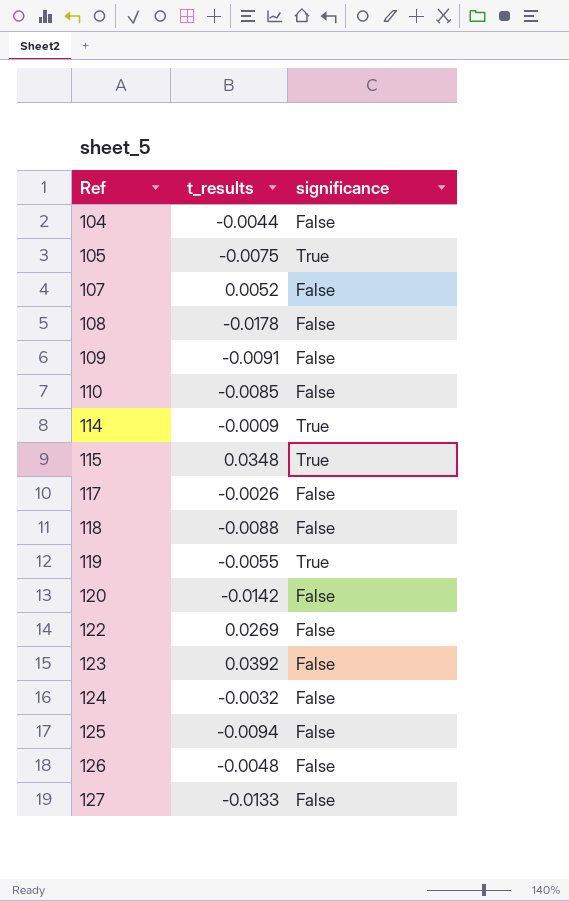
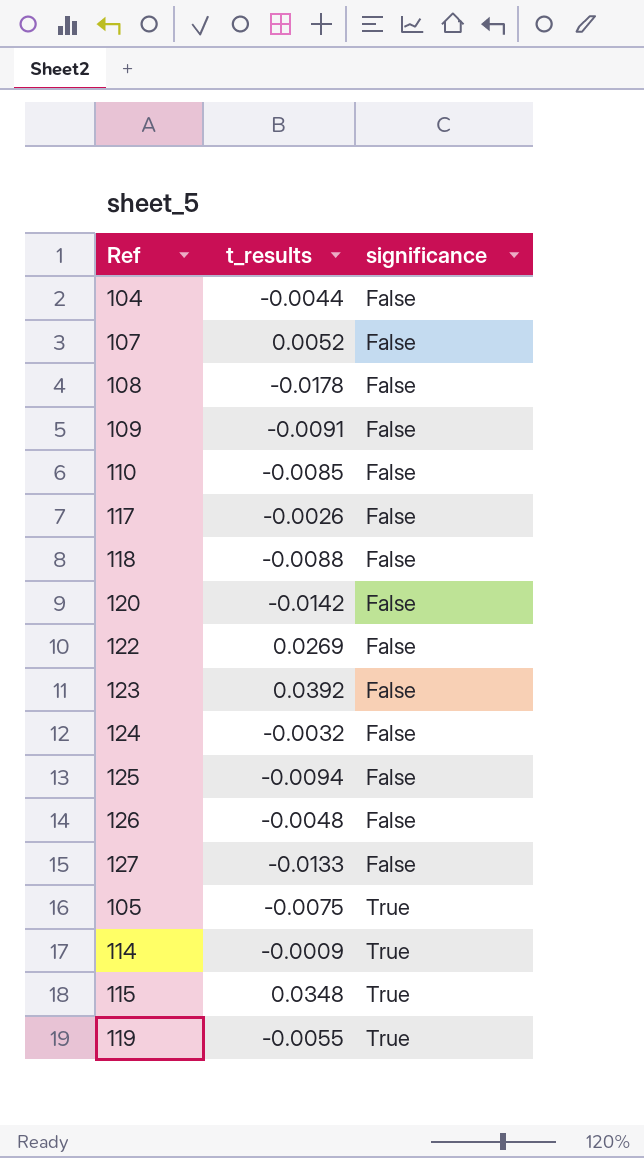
row order: Ref ascending -> significance ascending

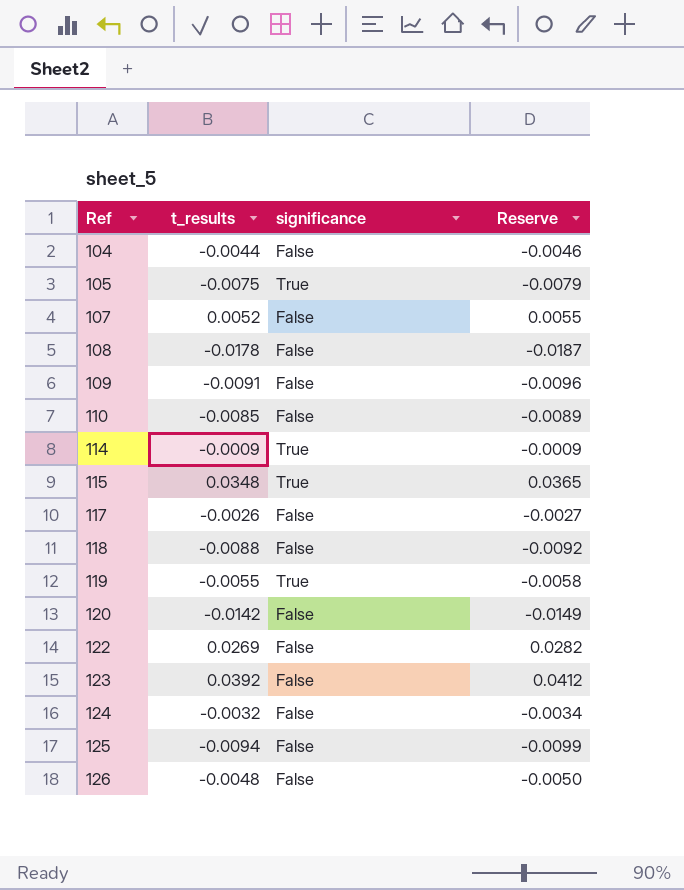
row order: significance ascending -> Ref ascending
column Reserve | formula: none -> [t_results] * 1.05
row 127: -0.0133 | False -> none

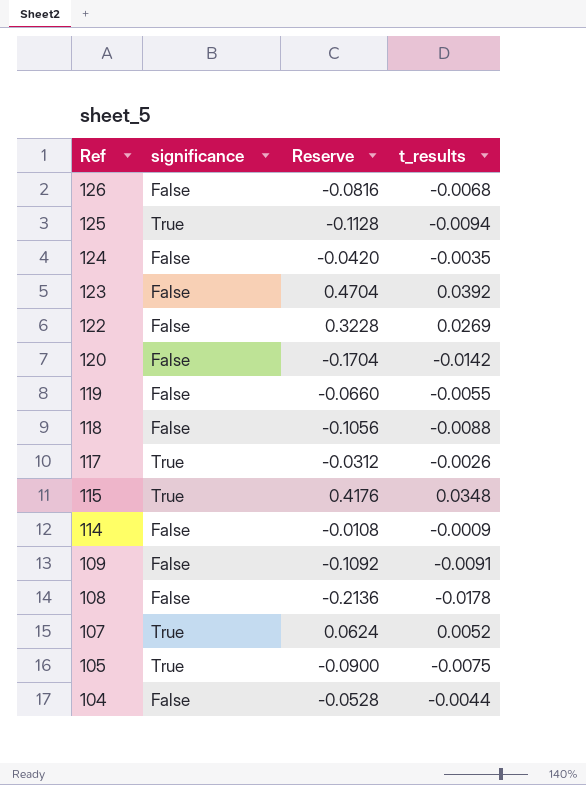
row order: Ref ascending -> Ref descending
column Reserve | formula: [t_results] * 1.05 -> [t_results] * 12
column t_results | position: 2 -> 4
row 110: -0.0085 | False | -0.0089 -> none
126 | t_results: -0.0048 -> -0.0068
125 | significance: False -> True
124 | t_results: -0.0032 -> -0.0035
119 | significance: True -> False
117 | significance: False -> True
114 | significance: True -> False
107 | significance: False -> True

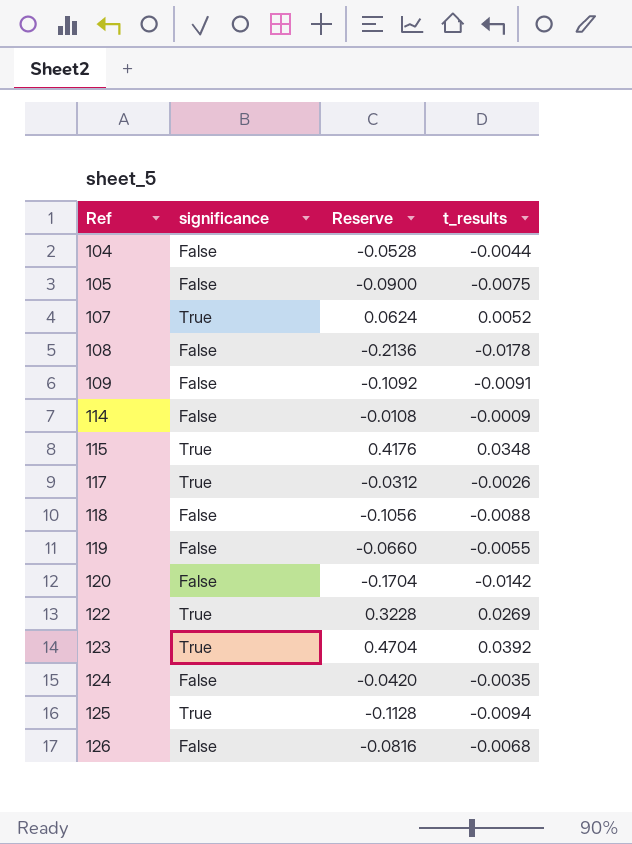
row order: Ref descending -> Ref ascending
105 | significance: True -> False
122 | significance: False -> True
123 | significance: False -> True

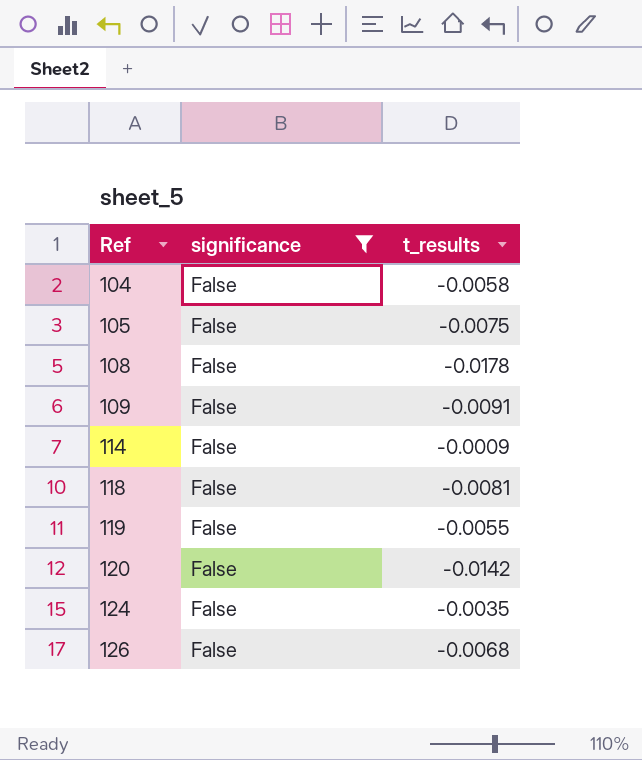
filter: none -> significance = False
column Reserve | formula: [t_results] * 12 -> none
104 | t_results: -0.0044 -> -0.0058
118 | t_results: -0.0088 -> -0.0081

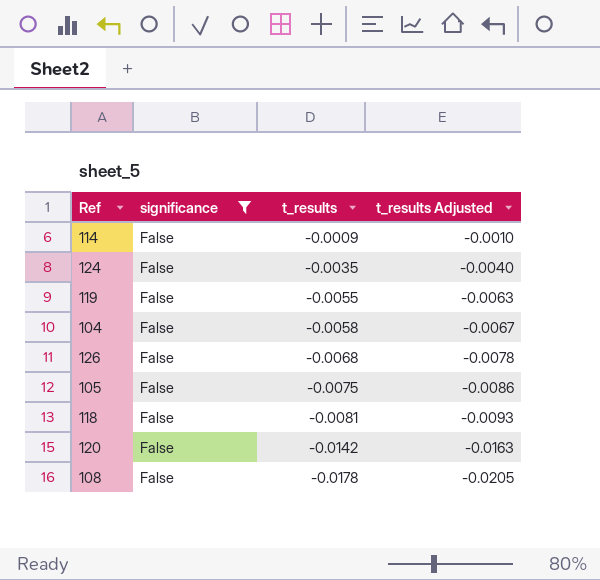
row order: Ref ascending -> t_results descending
column t_results Adjusted | formula: none -> [t_results] * 1.15
row 109: False | -0.0091 -> none

